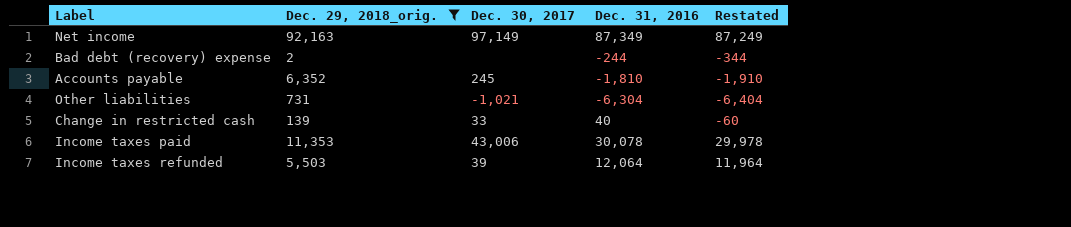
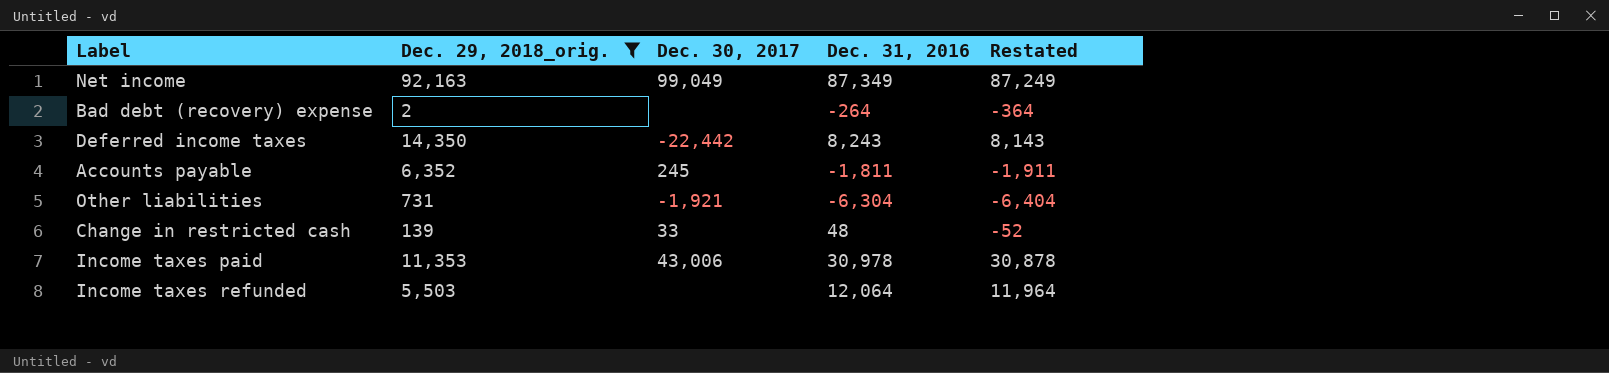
Net income | Dec. 30, 2017: 97,149 -> 99,049
Bad debt (recovery) expense | Dec. 31, 2016: -244 -> -264
Bad debt (recovery) expense | Restated: -344 -> -364
row Deferred income taxes: none -> 14,350 | -22,442 | 8,243 | 8,143
Accounts payable | Dec. 31, 2016: -1,810 -> -1,811
Accounts payable | Restated: -1,910 -> -1,911
Other liabilities | Dec. 30, 2017: -1,021 -> -1,921
Change in restricted cash | Dec. 31, 2016: 40 -> 48
Change in restricted cash | Restated: -60 -> -52
Income taxes paid | Dec. 31, 2016: 30,078 -> 30,978
Income taxes paid | Restated: 29,978 -> 30,878
Income taxes refunded | Dec. 30, 2017: 39 -> none

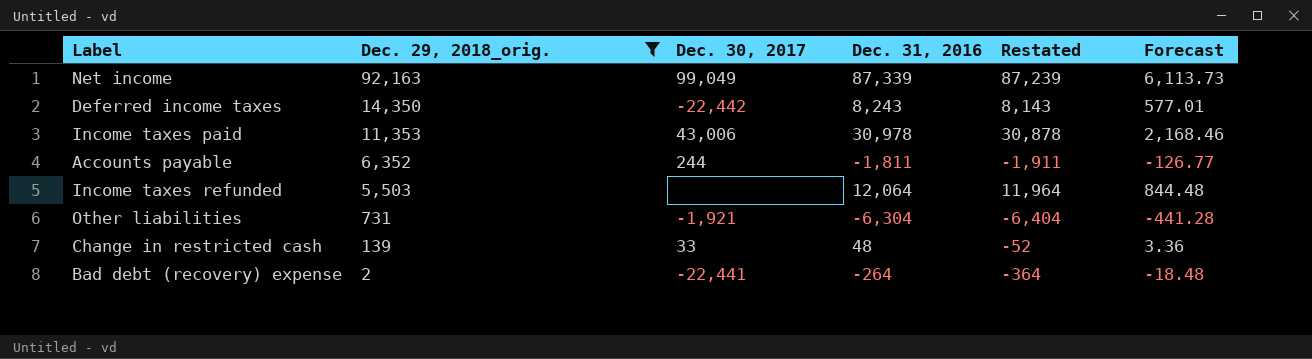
row order: none -> Dec. 29, 2018_orig. descending
column Forecast | formula: none -> [Dec. 31, 2016] * 0.07
Net income | Dec. 31, 2016: 87,349 -> 87,339
Net income | Restated: 87,249 -> 87,239
Accounts payable | Dec. 30, 2017: 245 -> 244
Bad debt (recovery) expense | Dec. 30, 2017: none -> -22,441

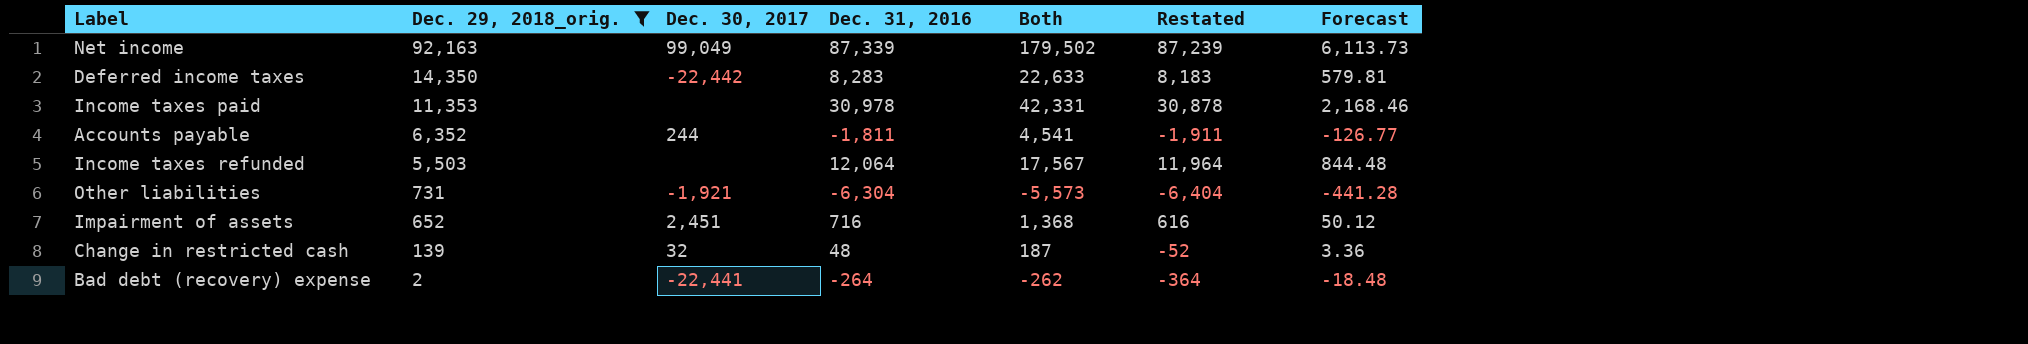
column Both | formula: none -> [Dec. 29, 2018_orig.] + [Dec. 31, 2016]
Deferred income taxes | Dec. 31, 2016: 8,243 -> 8,283
Deferred income taxes | Restated: 8,143 -> 8,183
Deferred income taxes | Forecast: 577.01 -> 579.81
Income taxes paid | Dec. 30, 2017: 43,006 -> none
row Impairment of assets: none -> 652 | 2,451 | 716 | 1,368 | 616 | 50.12
Change in restricted cash | Dec. 30, 2017: 33 -> 32

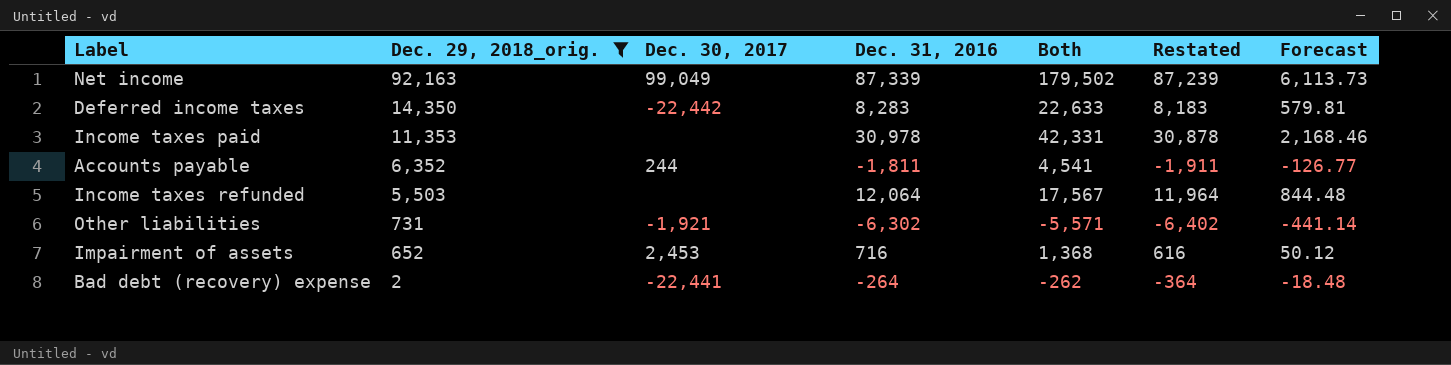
row Change in restricted cash: 139 | 32 | 48 | 187 | -52 | 3.36 -> none
Other liabilities | Dec. 31, 2016: -6,304 -> -6,302
Other liabilities | Both: -5,573 -> -5,571
Other liabilities | Restated: -6,404 -> -6,402
Other liabilities | Forecast: -441.28 -> -441.14
Impairment of assets | Dec. 30, 2017: 2,451 -> 2,453

